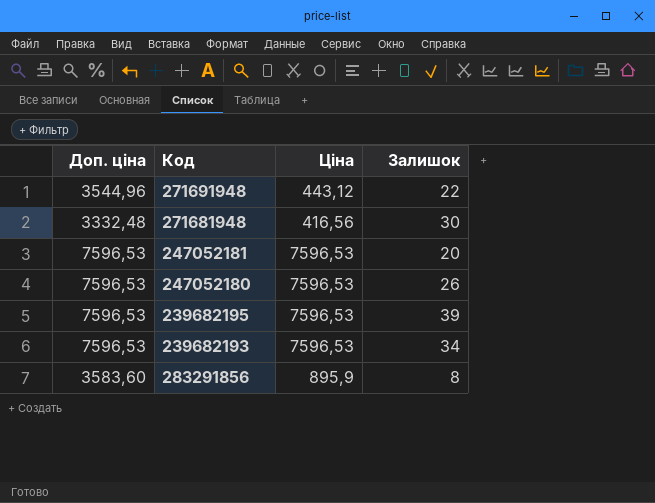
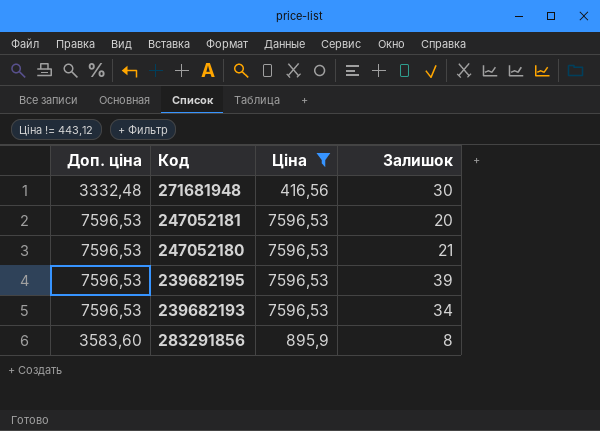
filter: none -> Ціна != 443,12
247052180 | Залишок: 26 -> 21

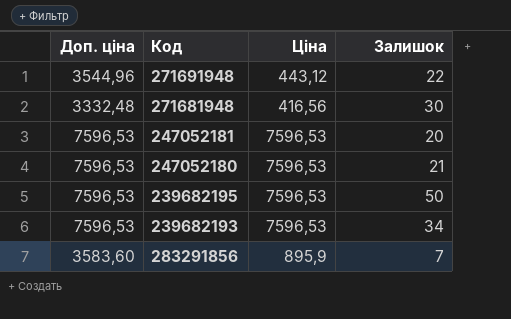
filter: Ціна != 443,12 -> none
239682195 | Залишок: 39 -> 50
283291856 | Залишок: 8 -> 7

